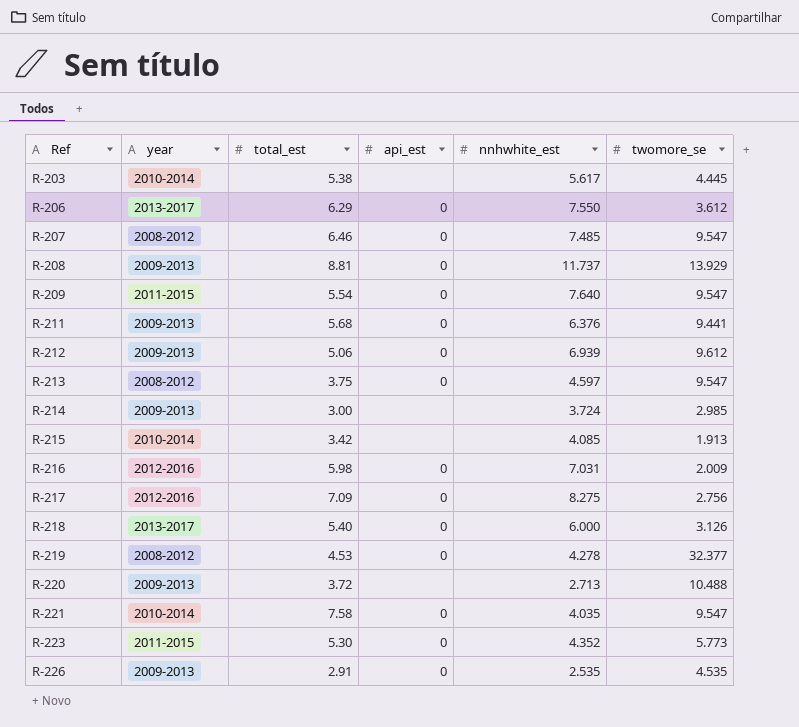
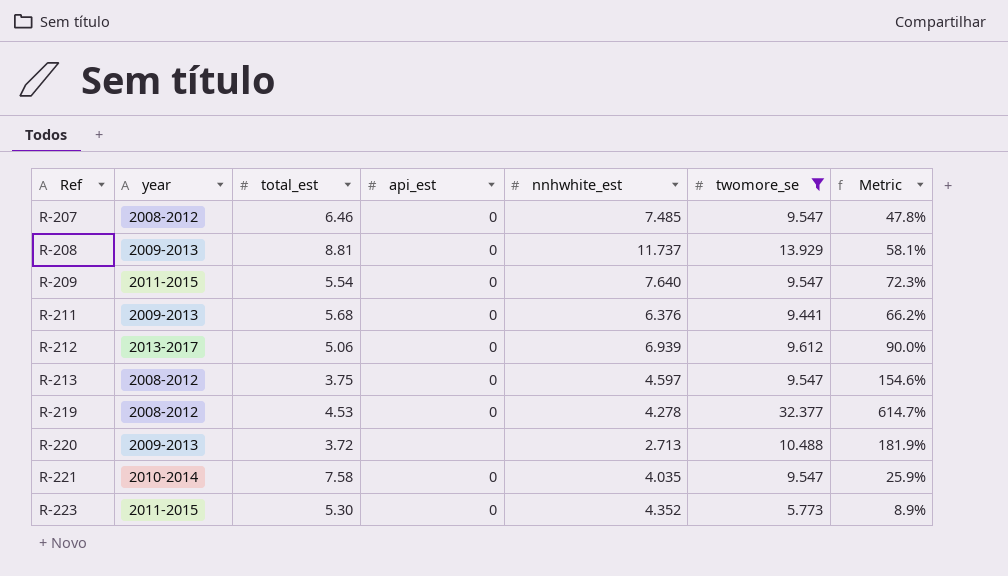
filter: none -> twomore_se >= 5.773
column Metric | formula: none -> ([twomore_se] - [total_est]) / [total_est]
R-212 | year: 2009-2013 -> 2013-2017

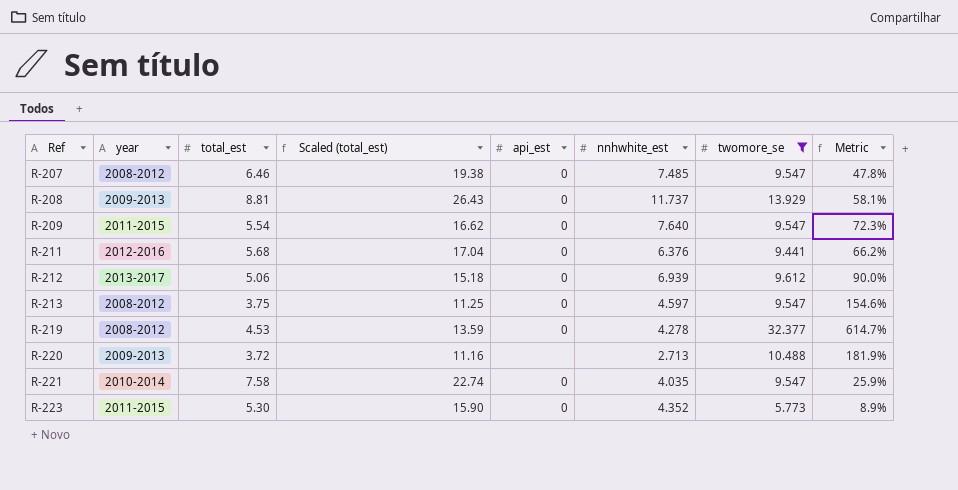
column Scaled (total_est) | formula: none -> [total_est] * 3
R-211 | year: 2009-2013 -> 2012-2016

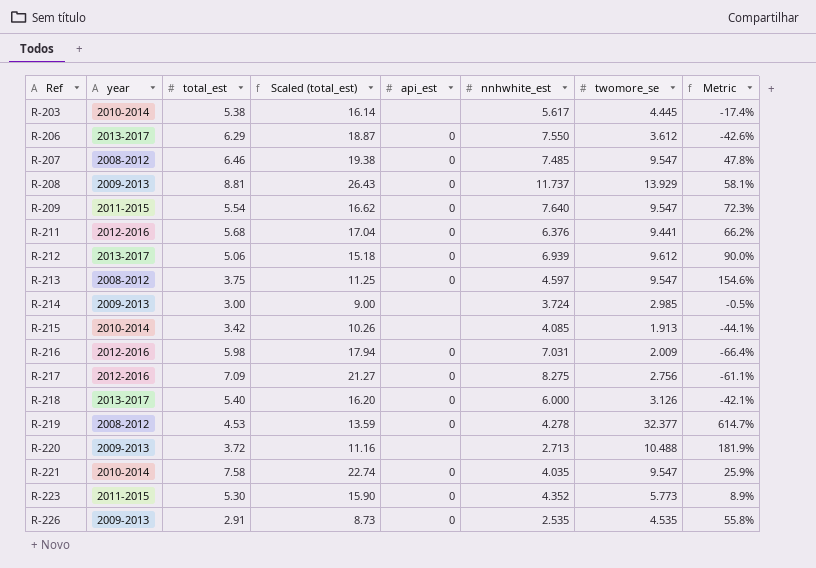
filter: twomore_se >= 5.773 -> none

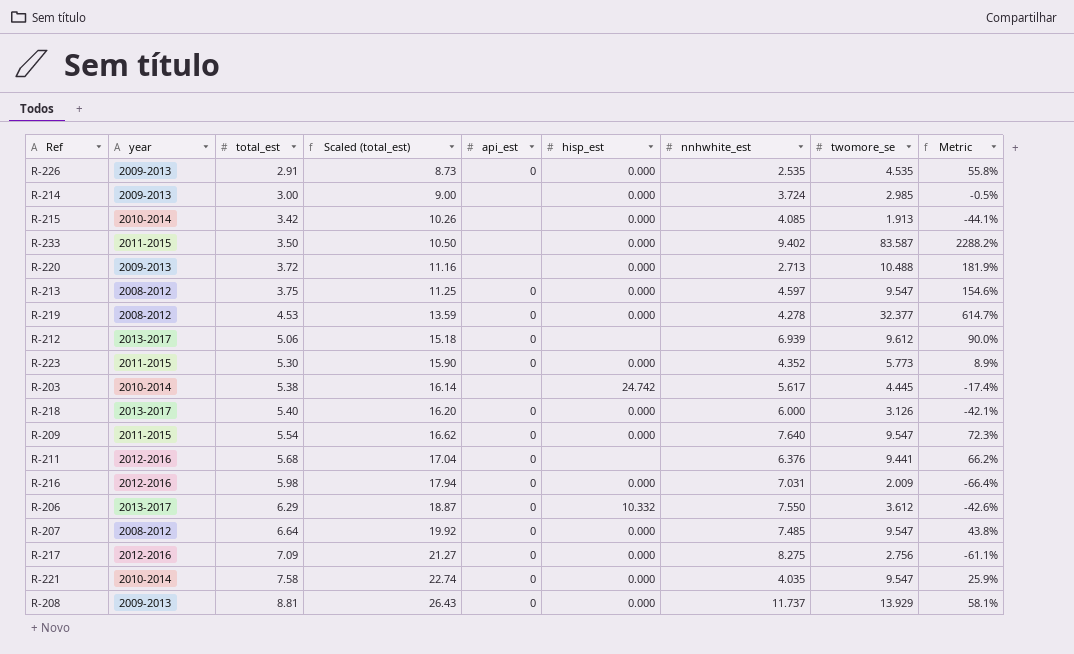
row order: Ref ascending -> total_est ascending
column hisp_est | position: none -> 6
row R-233: none -> 2011-2015 | 3.50 | 10.50 | none | 0.000 | 9.402 | 83.587 | 2288.2%
R-207 | total_est: 6.46 -> 6.64
R-207 | Scaled (total_est): 19.38 -> 19.92
R-207 | Metric: 47.8% -> 43.8%

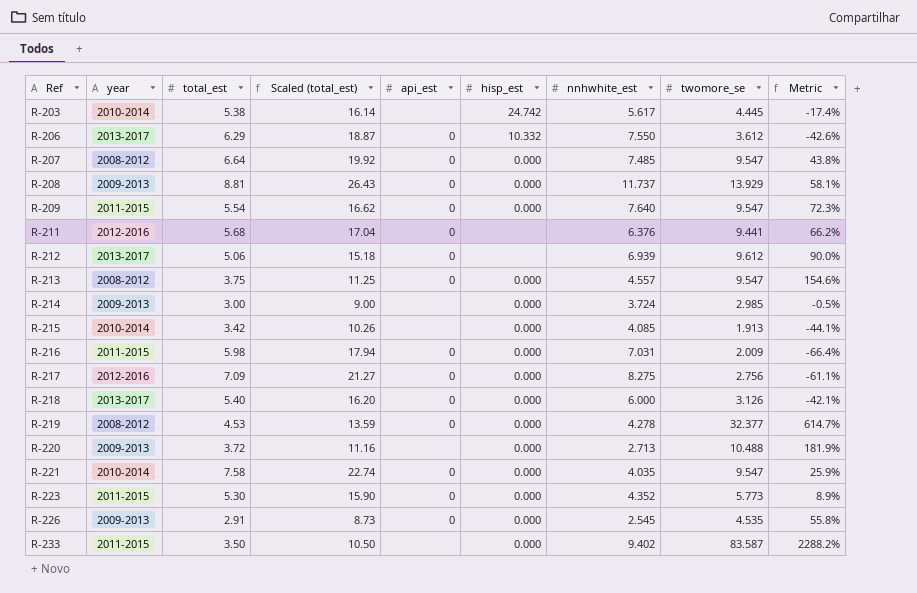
row order: total_est ascending -> Ref ascending
R-213 | nnhwhite_est: 4.597 -> 4.557
R-216 | year: 2012-2016 -> 2011-2015
R-226 | nnhwhite_est: 2.535 -> 2.545

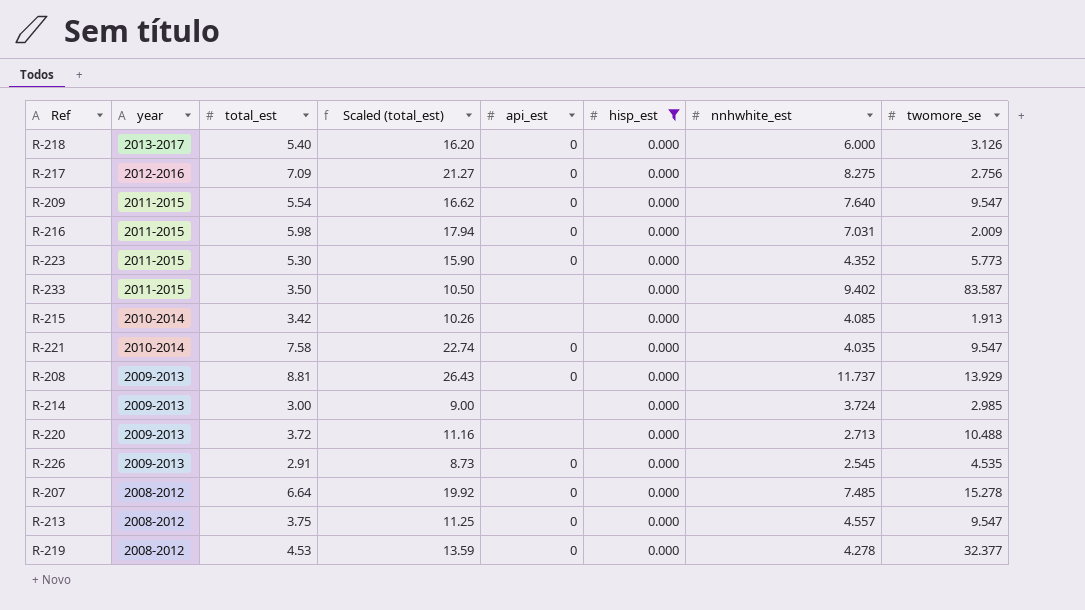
filter: none -> hisp_est = 0.000
row order: Ref ascending -> year descending
column Metric | formula: ([twomore_se] - [total_est]) / [total_est] -> none
R-207 | twomore_se: 9.547 -> 15.278

